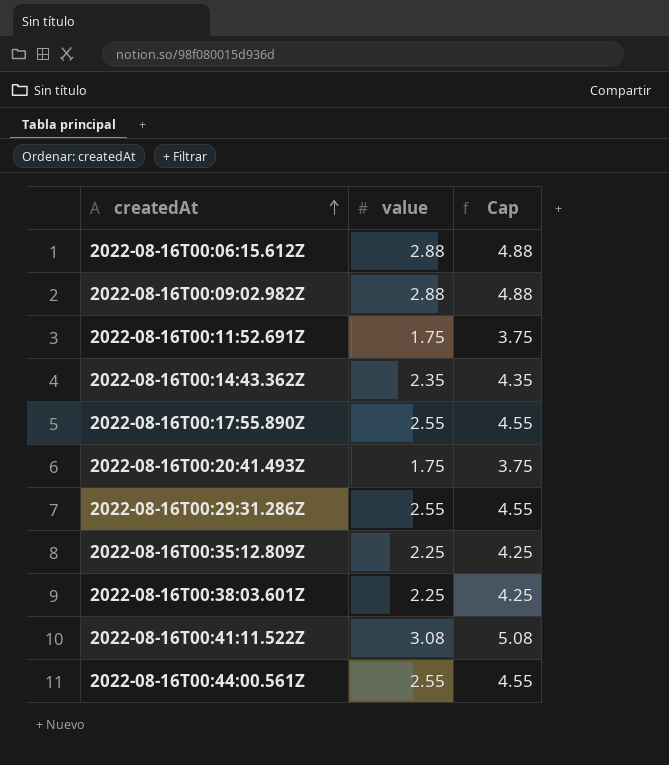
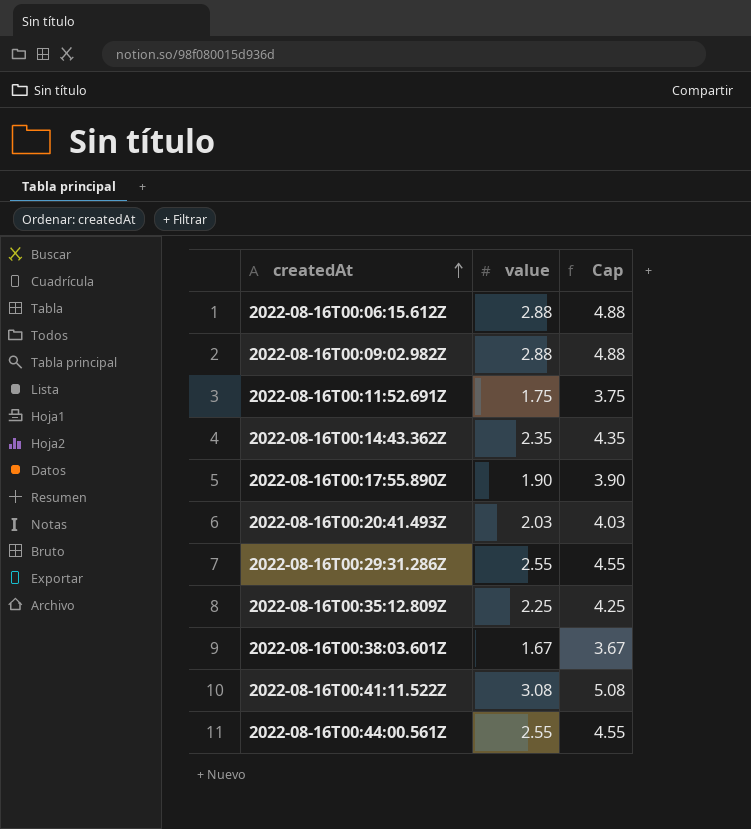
2022-08-16T00:17:55.890Z | value: 2.55 -> 1.90
2022-08-16T00:17:55.890Z | Cap: 4.55 -> 3.90
2022-08-16T00:20:41.493Z | value: 1.75 -> 2.03
2022-08-16T00:20:41.493Z | Cap: 3.75 -> 4.03
2022-08-16T00:38:03.601Z | value: 2.25 -> 1.67
2022-08-16T00:38:03.601Z | Cap: 4.25 -> 3.67

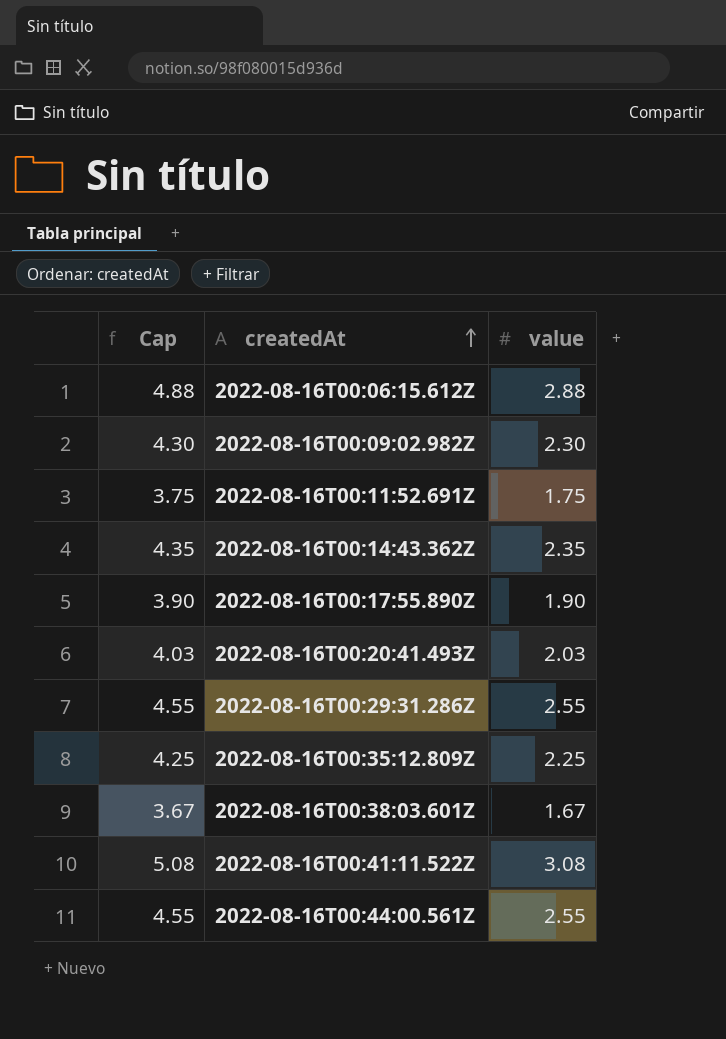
column Cap | position: 3 -> 1
2022-08-16T00:09:02.982Z | Cap: 4.88 -> 4.30
2022-08-16T00:09:02.982Z | value: 2.88 -> 2.30

